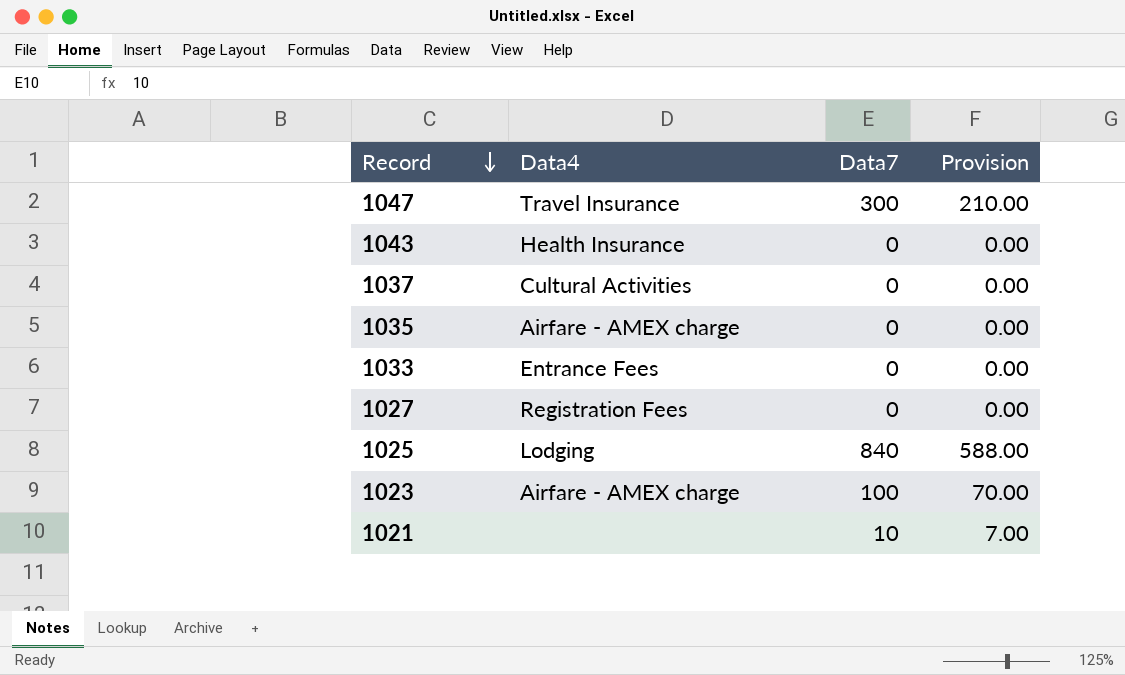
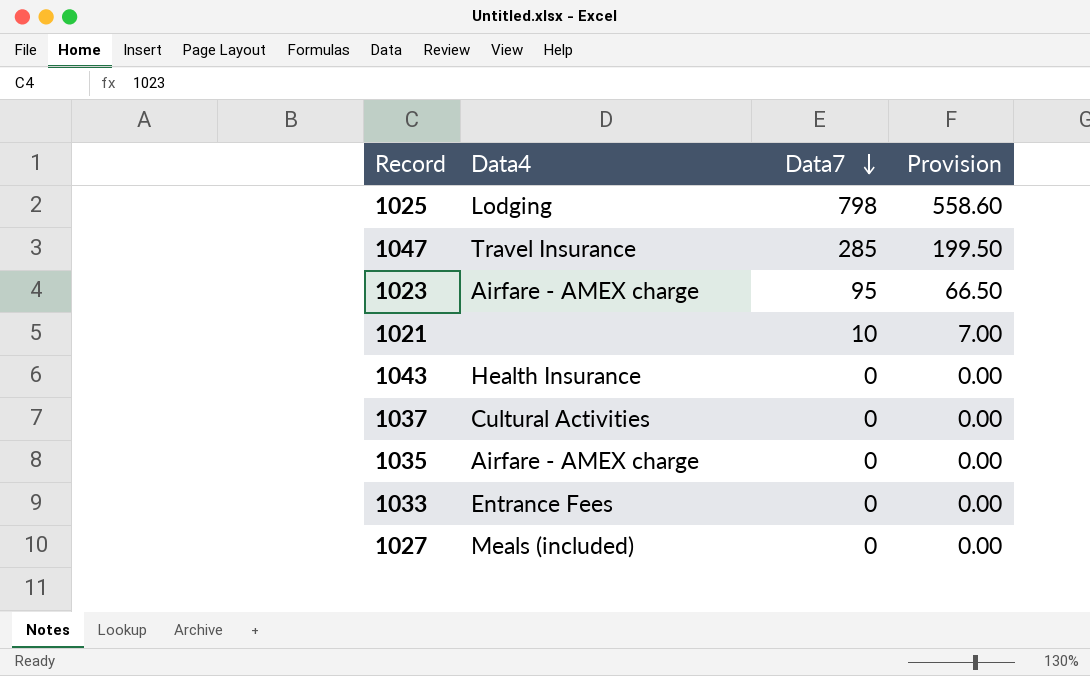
row order: Record descending -> Data7 descending
1025 | Data7: 840 -> 798
1025 | Provision: 588.00 -> 558.60
1047 | Data7: 300 -> 285
1047 | Provision: 210.00 -> 199.50
1023 | Data7: 100 -> 95
1023 | Provision: 70.00 -> 66.50
1027 | Data4: Registration Fees -> Meals (included)

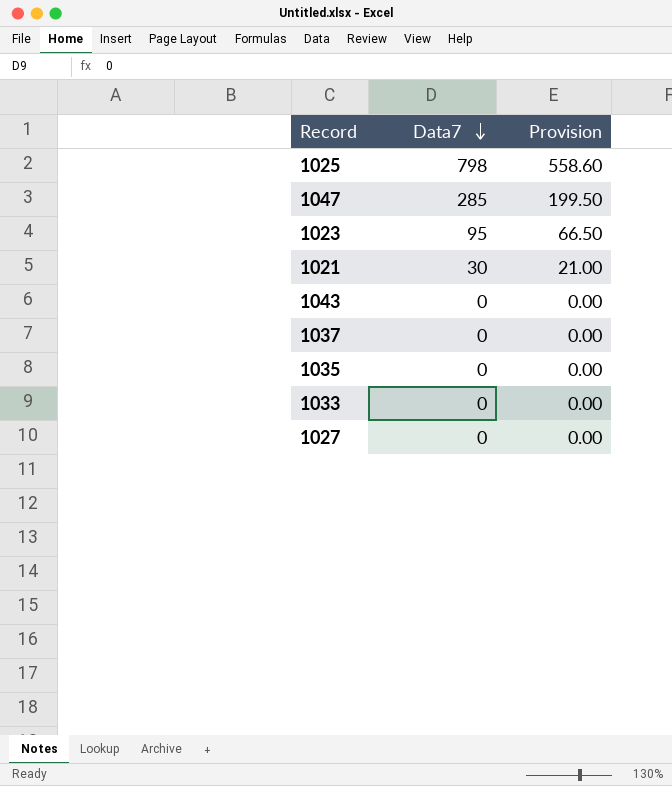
column Data4 | position: 2 -> none
1021 | Data7: 10 -> 30
1021 | Provision: 7.00 -> 21.00

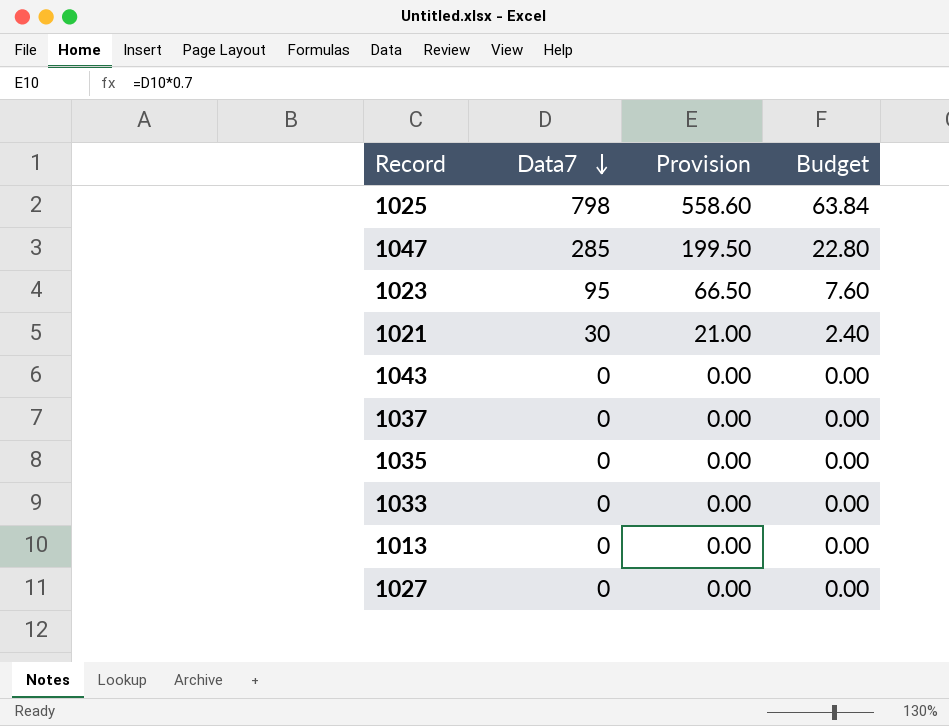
column Budget | formula: none -> [Data7] * 0.08
row 1013: none -> 0 | 0.00 | 0.00

